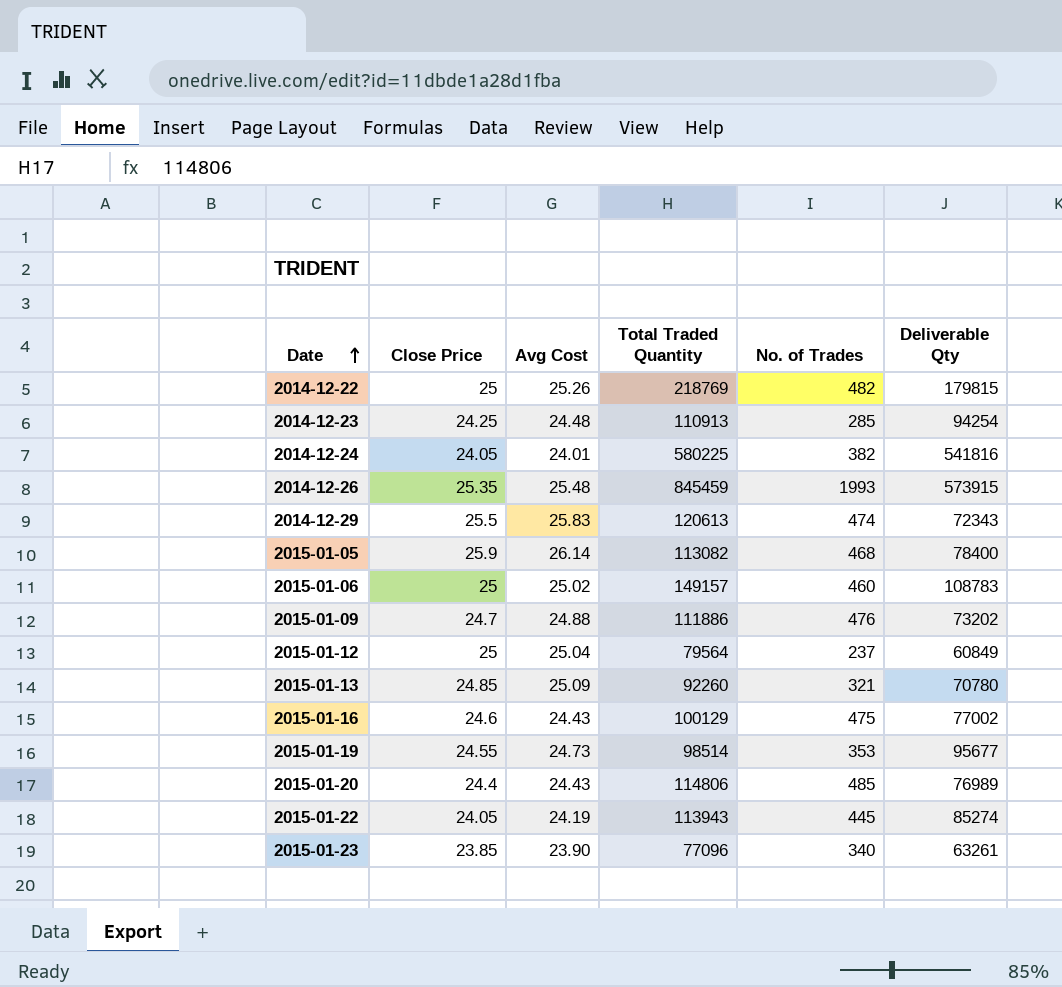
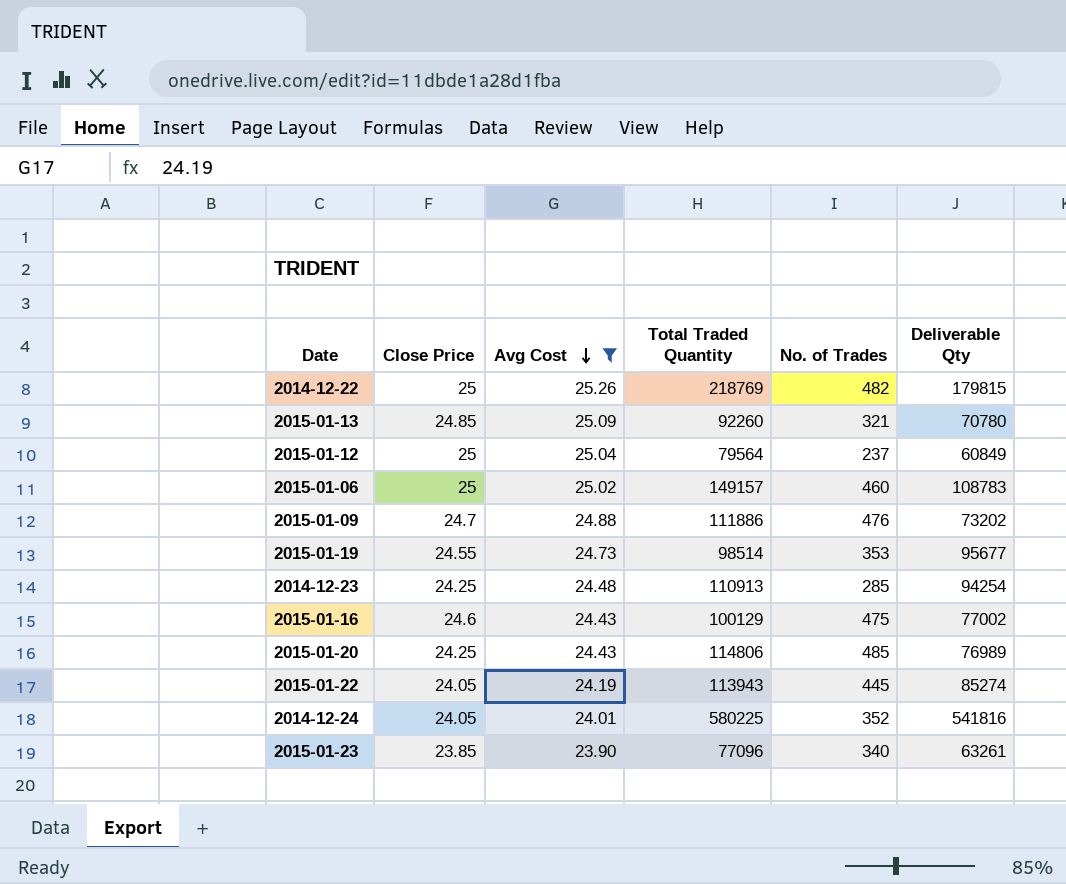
filter: none -> Avg Cost <= 25.26
row order: Date ascending -> Avg Cost descending
2015-01-20 | Close Price: 24.4 -> 24.25
2014-12-24 | No. of Trades: 382 -> 352

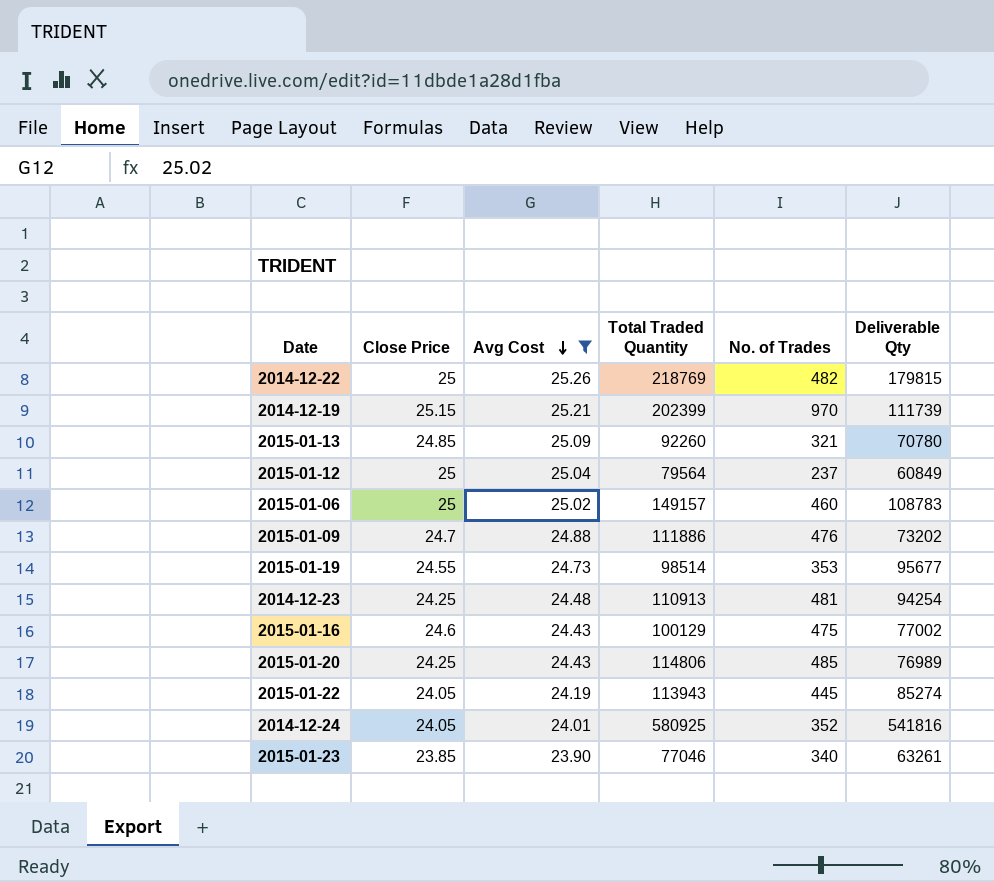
row 2014-12-19: none -> 25.15 | 25.21 | 202399 | 970 | 111739
2014-12-23 | No. of Trades: 285 -> 481
2014-12-24 | Total Traded Quantity: 580225 -> 580925
2015-01-23 | Total Traded Quantity: 77096 -> 77046

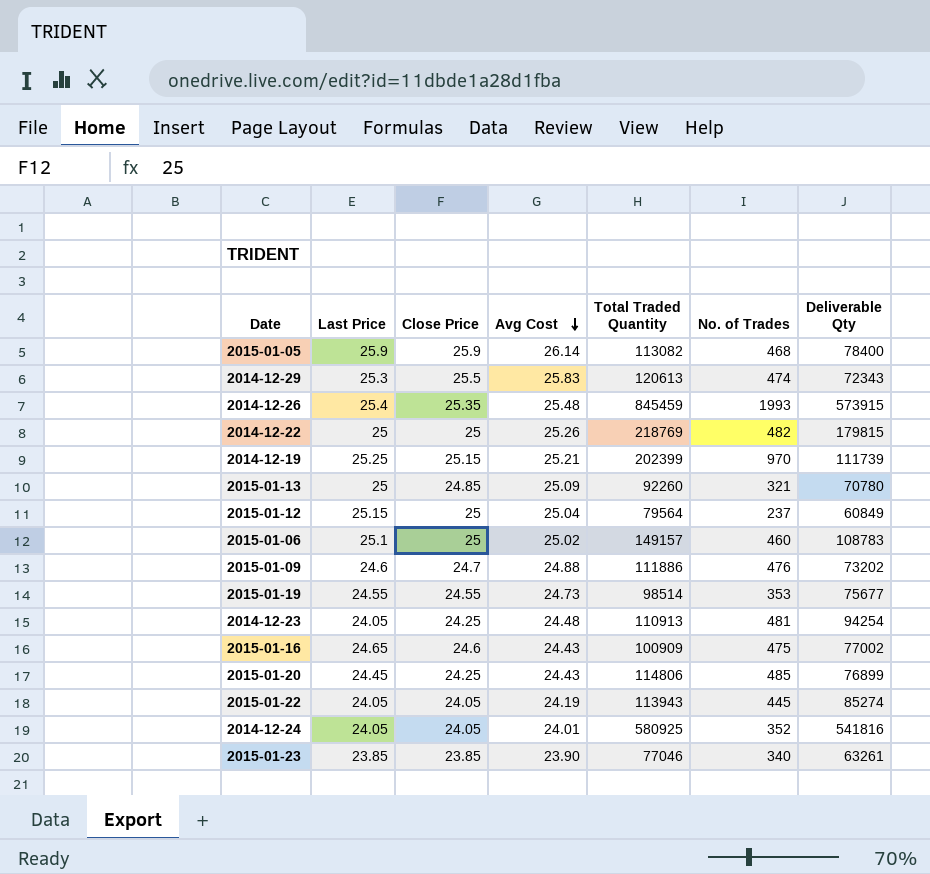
filter: Avg Cost <= 25.26 -> none
column Last Price | position: none -> 2
2015-01-19 | Deliverable Qty: 95677 -> 75677
2015-01-16 | Total Traded Quantity: 100129 -> 100909
2015-01-20 | Deliverable Qty: 76989 -> 76899

